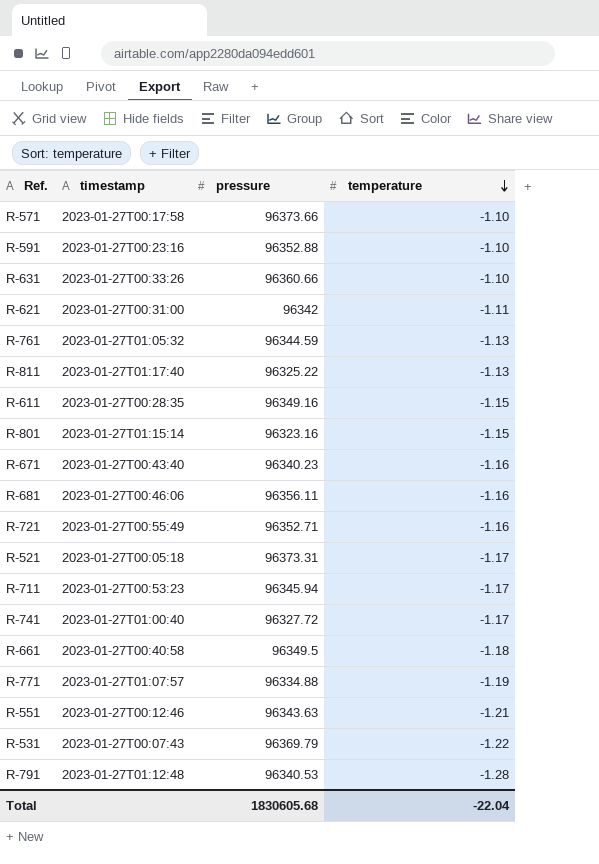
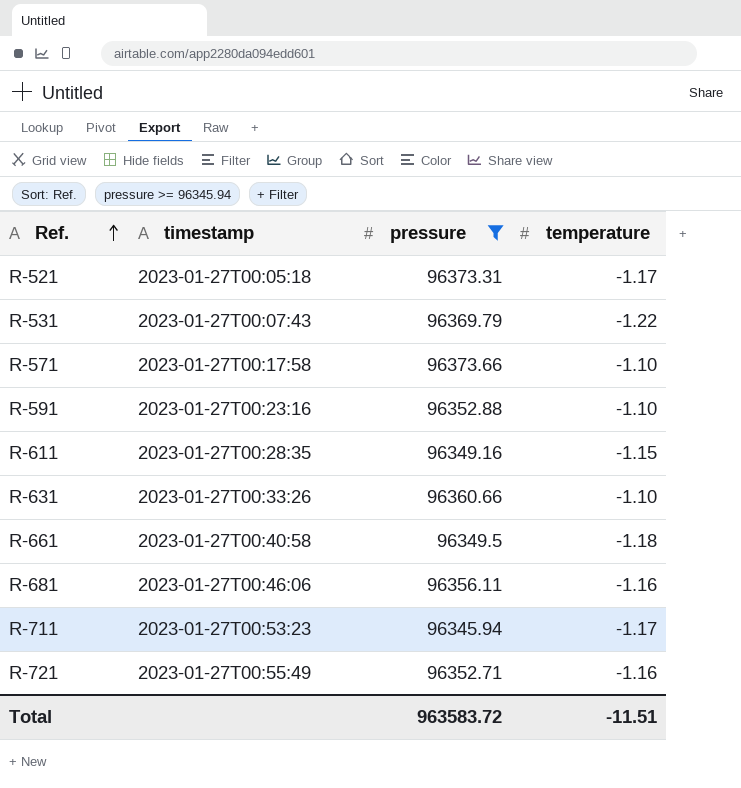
filter: none -> pressure >= 96345.94
row order: temperature descending -> Ref. ascending
Total | pressure: 1830605.68 -> 963583.72
Total | temperature: -22.04 -> -11.51

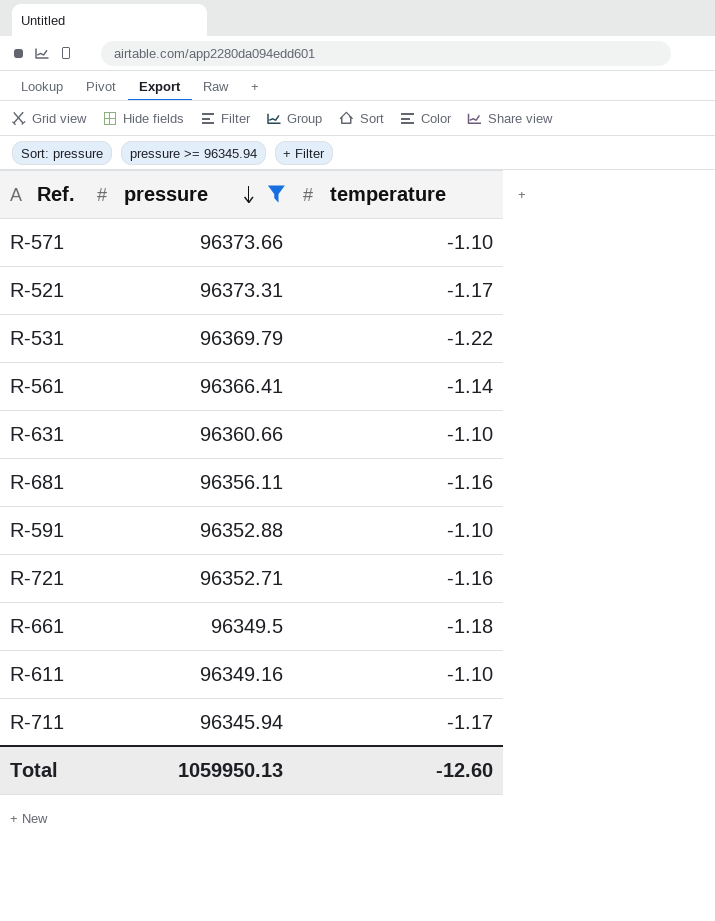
row order: Ref. ascending -> pressure descending
column timestamp | position: 2 -> none
row R-561: none -> 96366.41 | -1.14
R-611 | temperature: -1.15 -> -1.10
Total | pressure: 963583.72 -> 1059950.13
Total | temperature: -11.51 -> -12.60

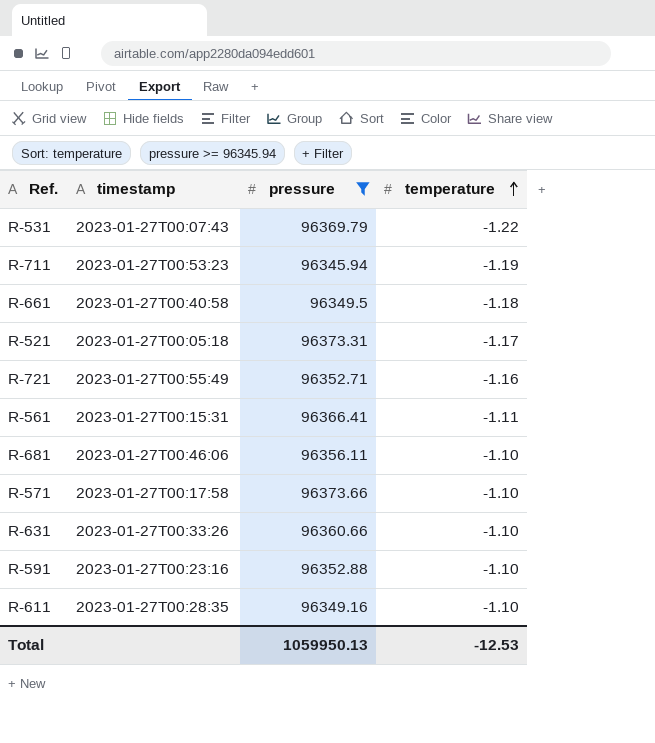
row order: pressure descending -> temperature ascending
column timestamp | position: none -> 2
R-711 | temperature: -1.17 -> -1.19
R-561 | temperature: -1.14 -> -1.11
R-681 | temperature: -1.16 -> -1.10
Total | temperature: -12.60 -> -12.53

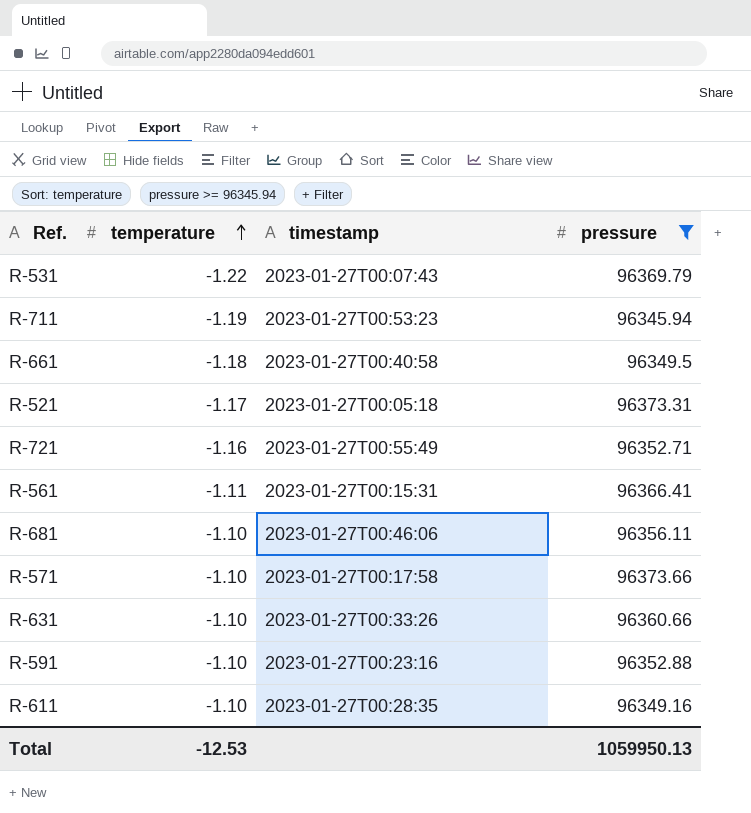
column temperature | position: 4 -> 2

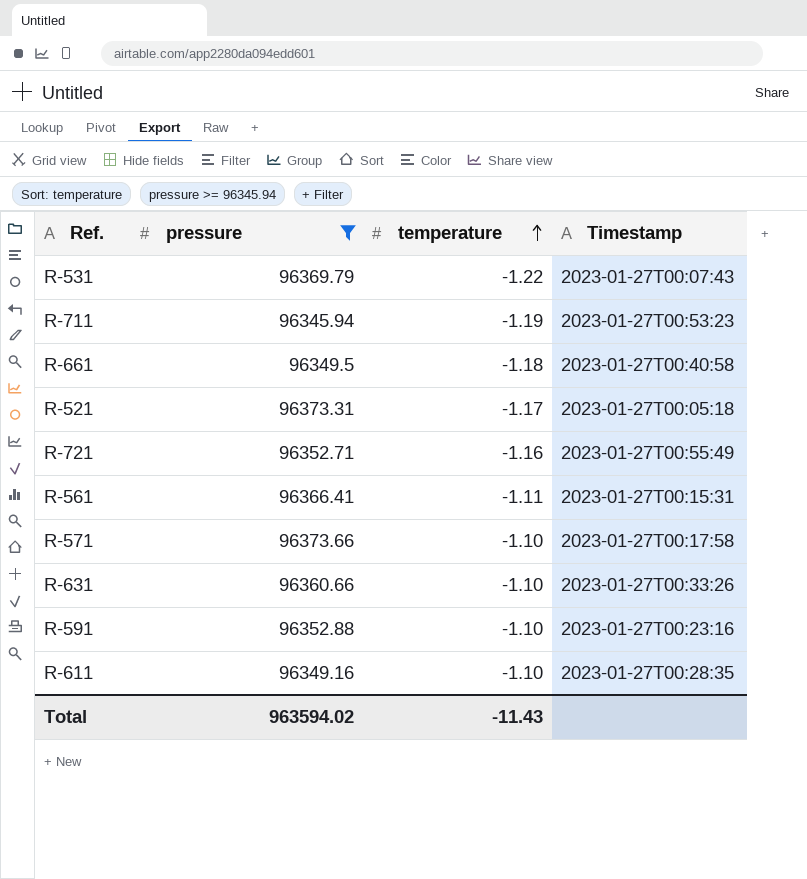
column pressure | position: 4 -> 2
column name: timestamp -> Timestamp
row R-681: -1.10 | 2023-01-27T00:46:06 | 96356.11 -> none
Total | pressure: 1059950.13 -> 963594.02
Total | temperature: -12.53 -> -11.43

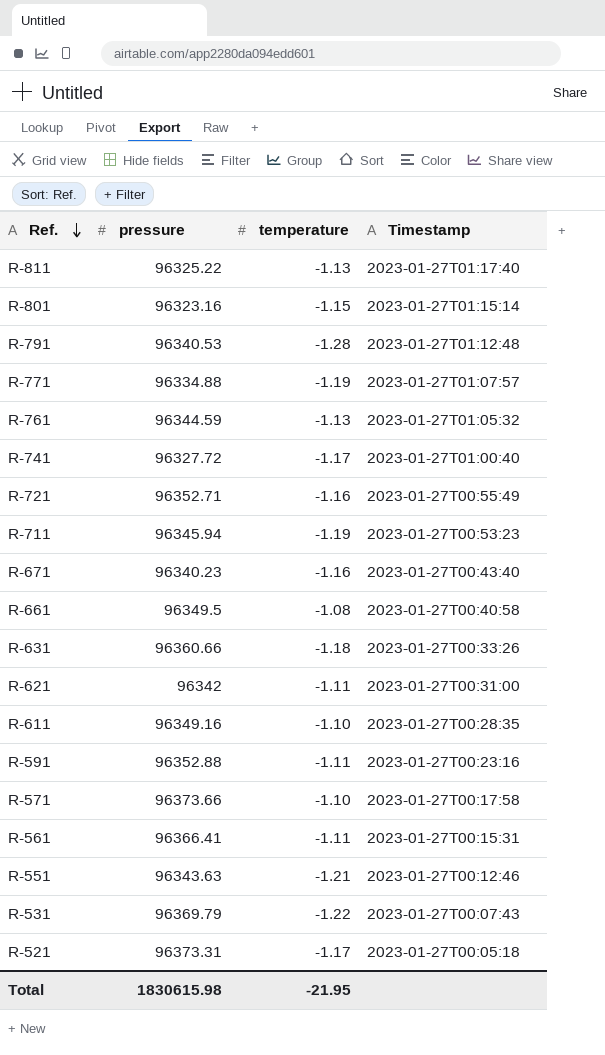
filter: pressure >= 96345.94 -> none
row order: temperature ascending -> Ref. descending
R-661 | temperature: -1.18 -> -1.08
R-631 | temperature: -1.10 -> -1.18
R-591 | temperature: -1.10 -> -1.11
Total | pressure: 963594.02 -> 1830615.98
Total | temperature: -11.43 -> -21.95

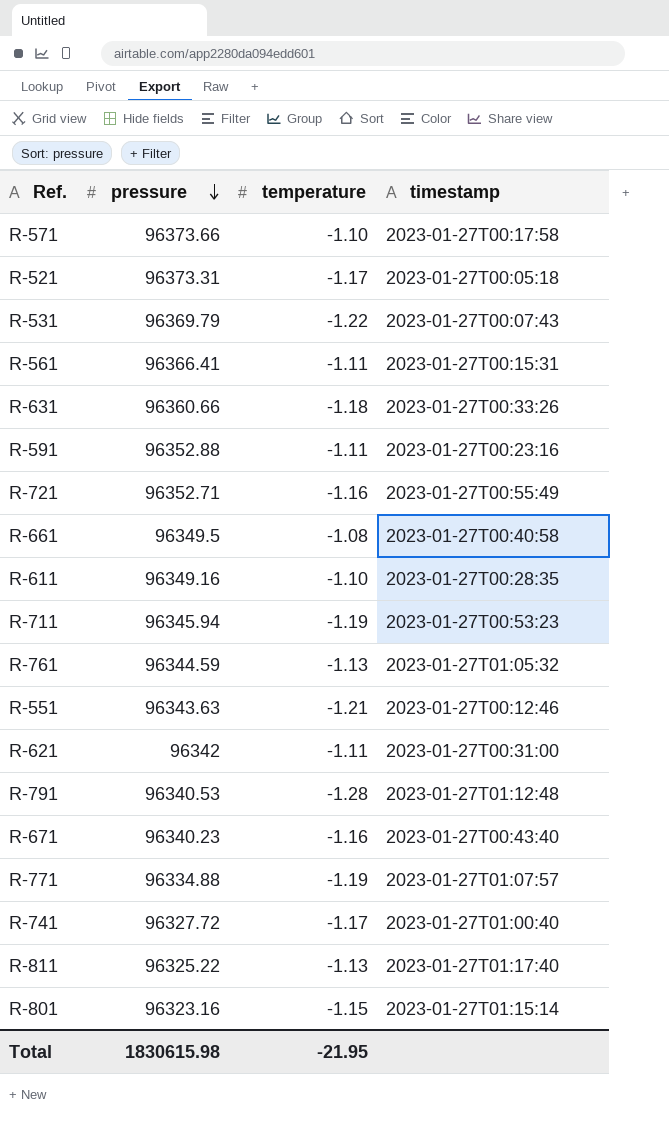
row order: Ref. descending -> pressure descending
column name: Timestamp -> timestamp

